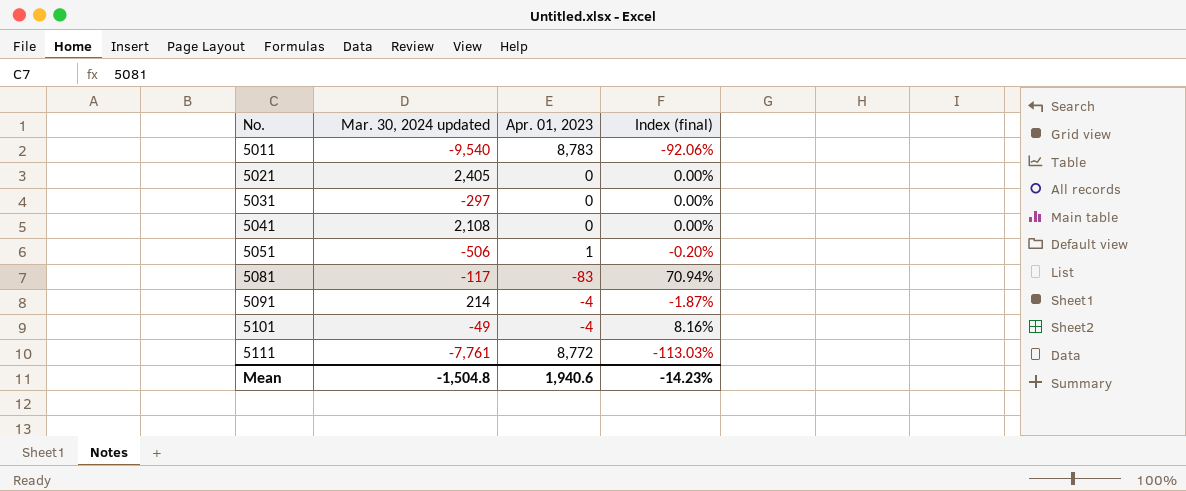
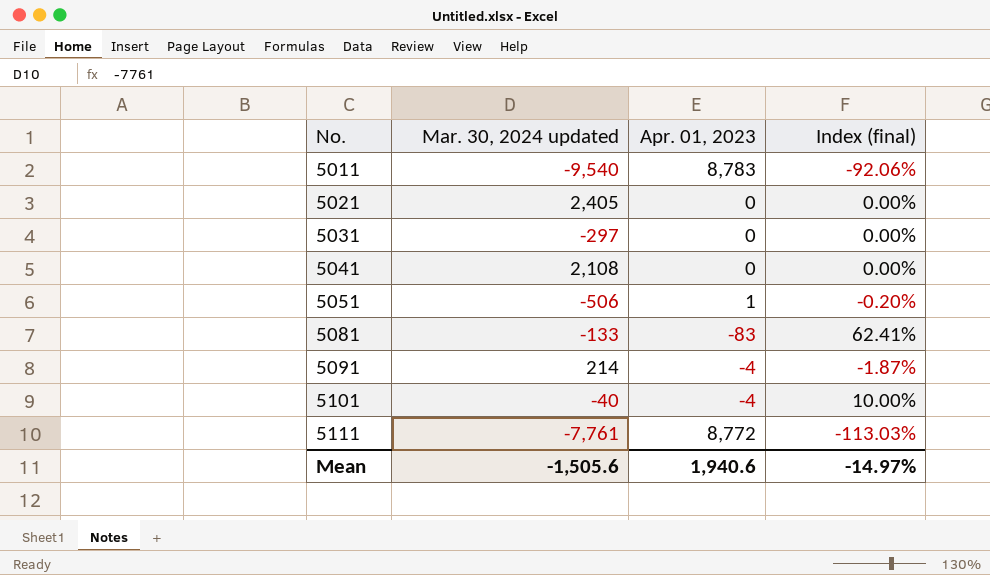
5081 | Mar. 30, 2024 updated: -117 -> -133
5081 | Index (final): 70.94% -> 62.41%
5101 | Mar. 30, 2024 updated: -49 -> -40
5101 | Index (final): 8.16% -> 10.00%
Mean | Mar. 30, 2024 updated: -1,504.8 -> -1,505.6
Mean | Index (final): -14.23% -> -14.97%

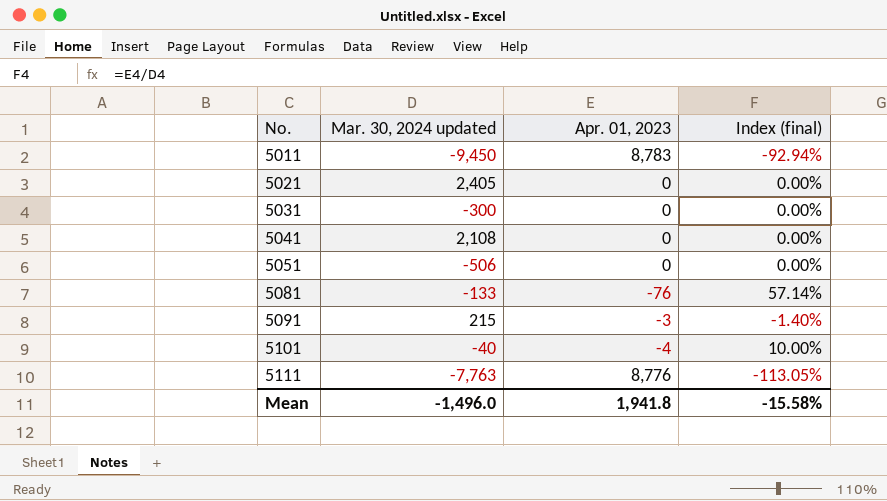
5011 | Mar. 30, 2024 updated: -9,540 -> -9,450
5011 | Index (final): -92.06% -> -92.94%
5031 | Mar. 30, 2024 updated: -297 -> -300
5051 | Apr. 01, 2023: 1 -> 0
5051 | Index (final): -0.20% -> 0.00%
5081 | Apr. 01, 2023: -83 -> -76
5081 | Index (final): 62.41% -> 57.14%
5091 | Mar. 30, 2024 updated: 214 -> 215
5091 | Apr. 01, 2023: -4 -> -3
5091 | Index (final): -1.87% -> -1.40%
5111 | Mar. 30, 2024 updated: -7,761 -> -7,763
5111 | Apr. 01, 2023: 8,772 -> 8,776
5111 | Index (final): -113.03% -> -113.05%
Mean | Mar. 30, 2024 updated: -1,505.6 -> -1,496.0
Mean | Apr. 01, 2023: 1,940.6 -> 1,941.8
Mean | Index (final): -14.97% -> -15.58%

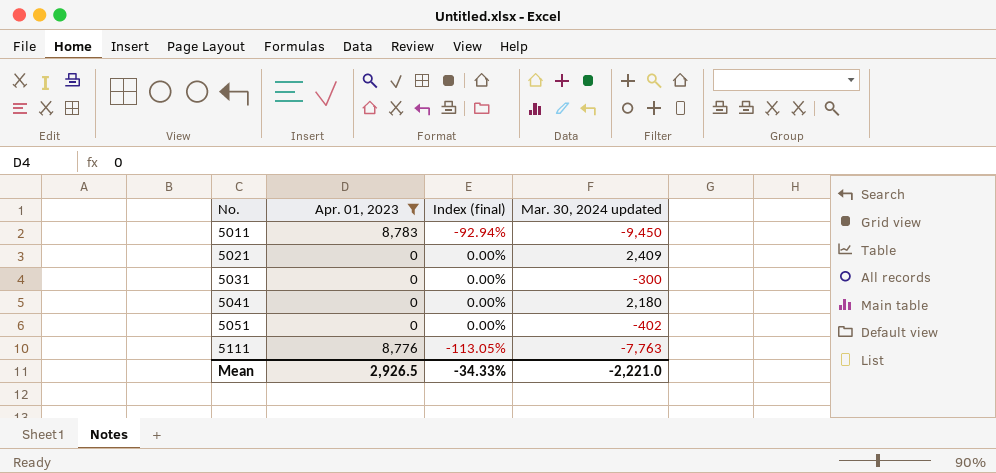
filter: none -> Apr. 01, 2023 >= 0
column Mar. 30, 2024 updated | position: 2 -> 4
5021 | Mar. 30, 2024 updated: 2,405 -> 2,409
5041 | Mar. 30, 2024 updated: 2,108 -> 2,180
5051 | Mar. 30, 2024 updated: -506 -> -402
Mean | Apr. 01, 2023: 1,941.8 -> 2,926.5
Mean | Index (final): -15.58% -> -34.33%
Mean | Mar. 30, 2024 updated: -1,496.0 -> -2,221.0

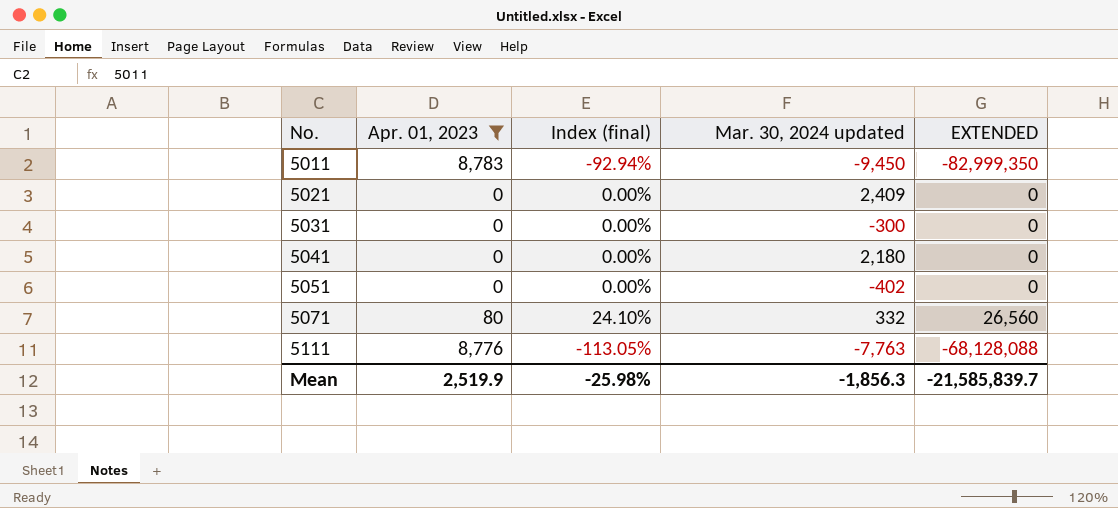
column EXTENDED | formula: none -> [Apr. 01, 2023] * [Mar. 30, 2024 updated]
row 5071: none -> 80 | 24.10% | 332 | 26,560
Mean | Apr. 01, 2023: 2,926.5 -> 2,519.9
Mean | Index (final): -34.33% -> -25.98%
Mean | Mar. 30, 2024 updated: -2,221.0 -> -1,856.3

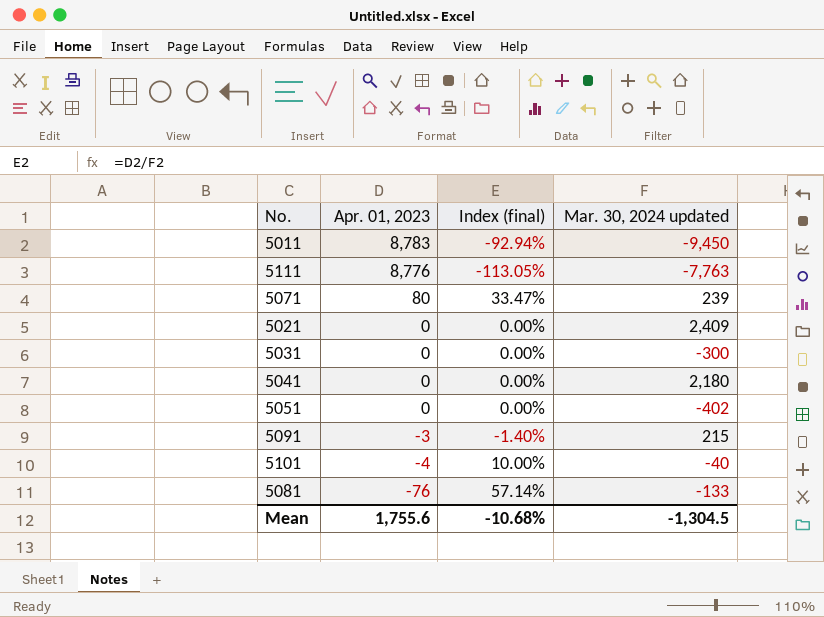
filter: Apr. 01, 2023 >= 0 -> none
row order: No. ascending -> Apr. 01, 2023 descending
column EXTENDED | formula: [Apr. 01, 2023] * [Mar. 30, 2024 updated] -> none
5071 | Index (final): 24.10% -> 33.47%
5071 | Mar. 30, 2024 updated: 332 -> 239
Mean | Apr. 01, 2023: 2,519.9 -> 1,755.6
Mean | Index (final): -25.98% -> -10.68%
Mean | Mar. 30, 2024 updated: -1,856.3 -> -1,304.5

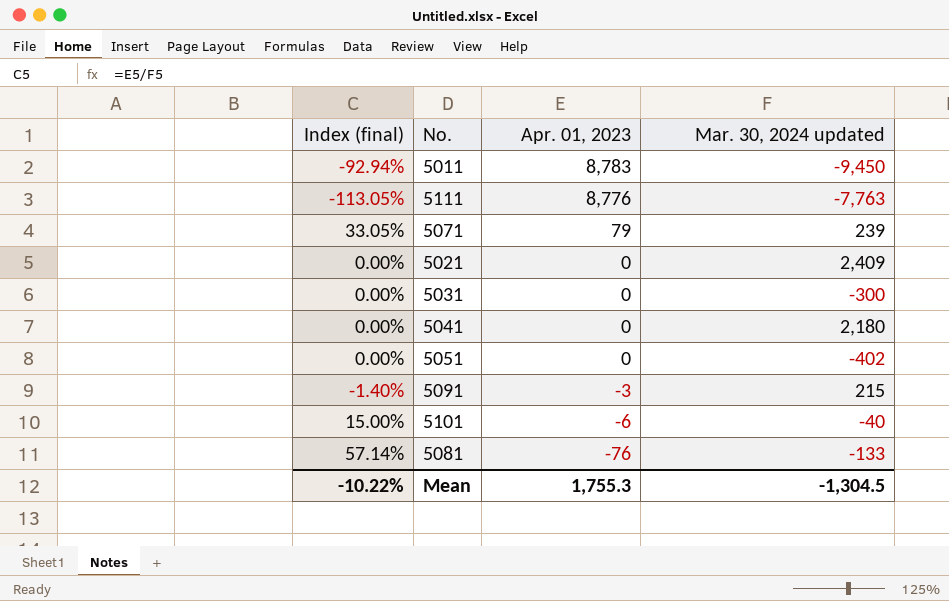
column Index (final) | position: 3 -> 1
5071 | Index (final): 33.47% -> 33.05%
5071 | Apr. 01, 2023: 80 -> 79
5101 | Index (final): 10.00% -> 15.00%
5101 | Apr. 01, 2023: -4 -> -6
Mean | Index (final): -10.68% -> -10.22%
Mean | Apr. 01, 2023: 1,755.6 -> 1,755.3

